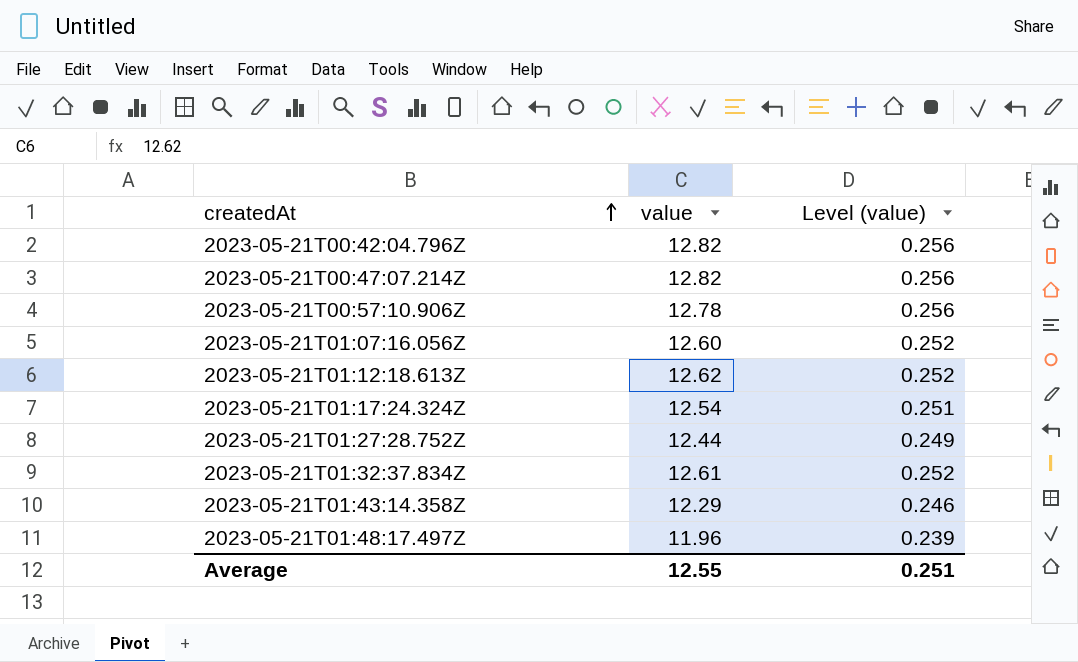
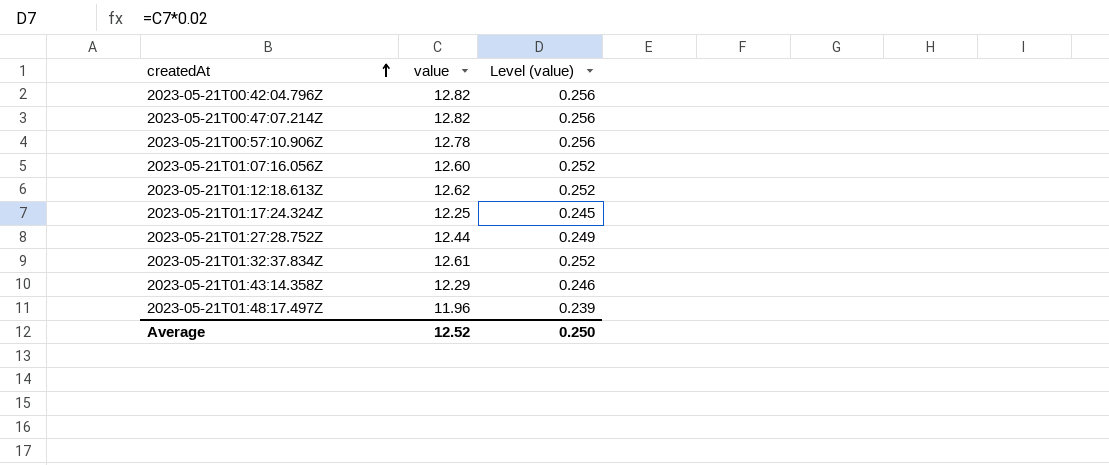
2023-05-21T01:17:24.324Z | value: 12.54 -> 12.25
2023-05-21T01:17:24.324Z | Level (value): 0.251 -> 0.245
Average | value: 12.55 -> 12.52
Average | Level (value): 0.251 -> 0.250

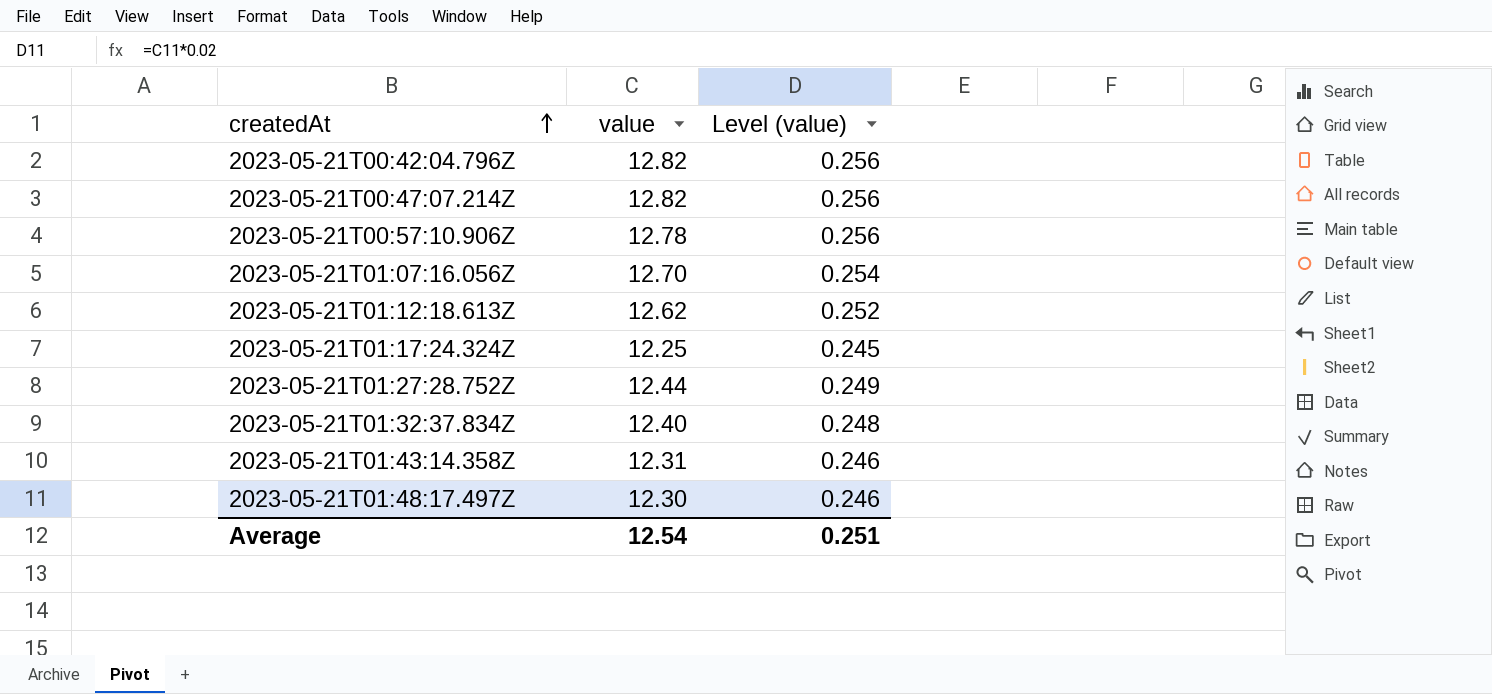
2023-05-21T01:07:16.056Z | value: 12.60 -> 12.70
2023-05-21T01:07:16.056Z | Level (value): 0.252 -> 0.254
2023-05-21T01:32:37.834Z | value: 12.61 -> 12.40
2023-05-21T01:32:37.834Z | Level (value): 0.252 -> 0.248
2023-05-21T01:43:14.358Z | value: 12.29 -> 12.31
2023-05-21T01:48:17.497Z | value: 11.96 -> 12.30
2023-05-21T01:48:17.497Z | Level (value): 0.239 -> 0.246
Average | value: 12.52 -> 12.54
Average | Level (value): 0.250 -> 0.251

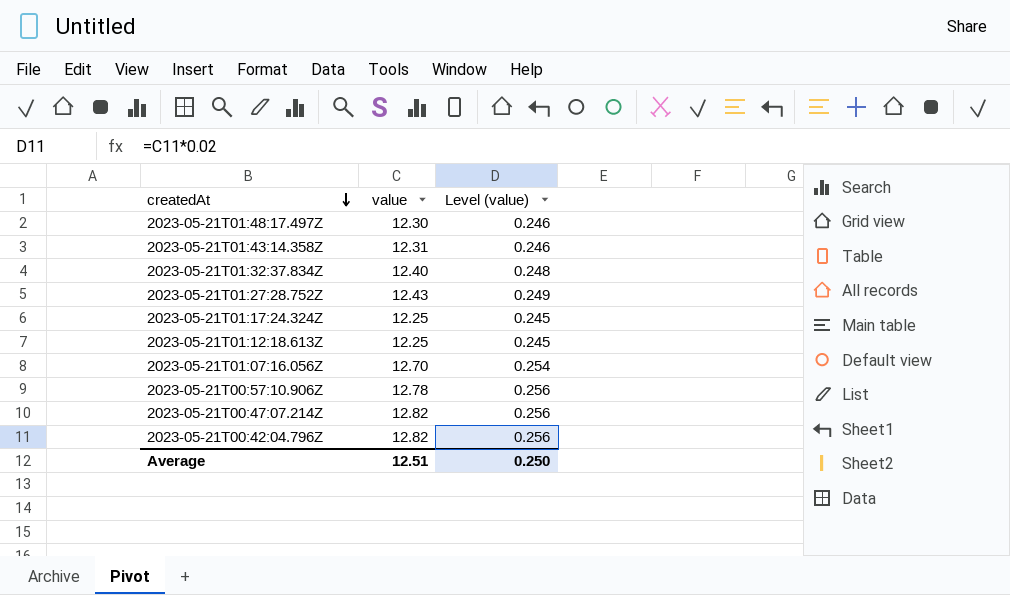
row order: createdAt ascending -> createdAt descending
2023-05-21T01:27:28.752Z | value: 12.44 -> 12.43
2023-05-21T01:12:18.613Z | value: 12.62 -> 12.25
2023-05-21T01:12:18.613Z | Level (value): 0.252 -> 0.245
Average | value: 12.54 -> 12.51
Average | Level (value): 0.251 -> 0.250

